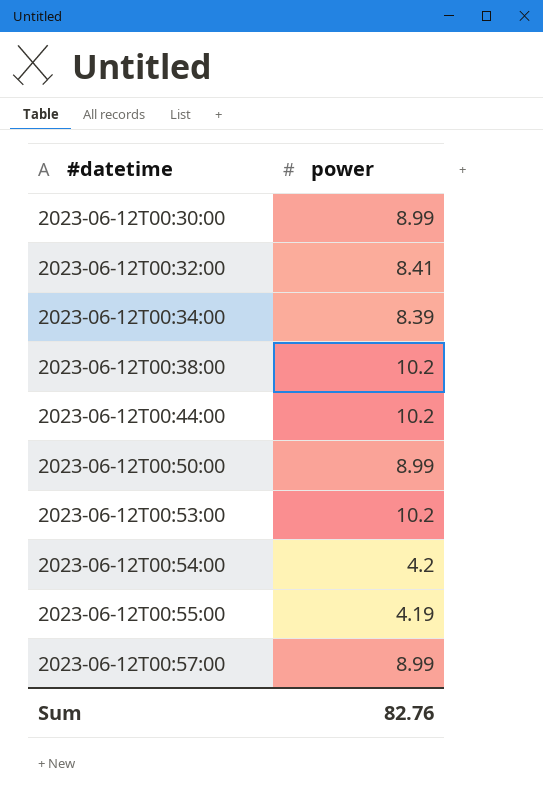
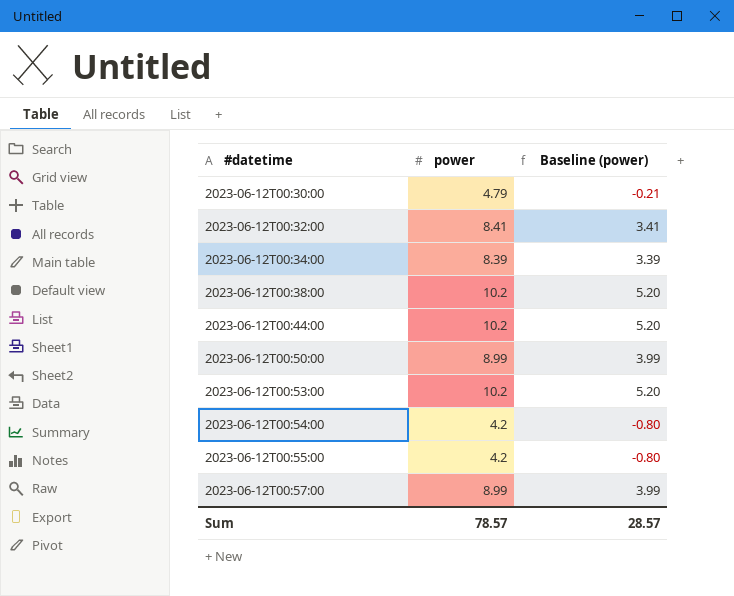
column Baseline (power) | formula: none -> [power] - 5
2023-06-12T00:30:00 | power: 8.99 -> 4.79
2023-06-12T00:55:00 | power: 4.19 -> 4.2
Sum | power: 82.76 -> 78.57

